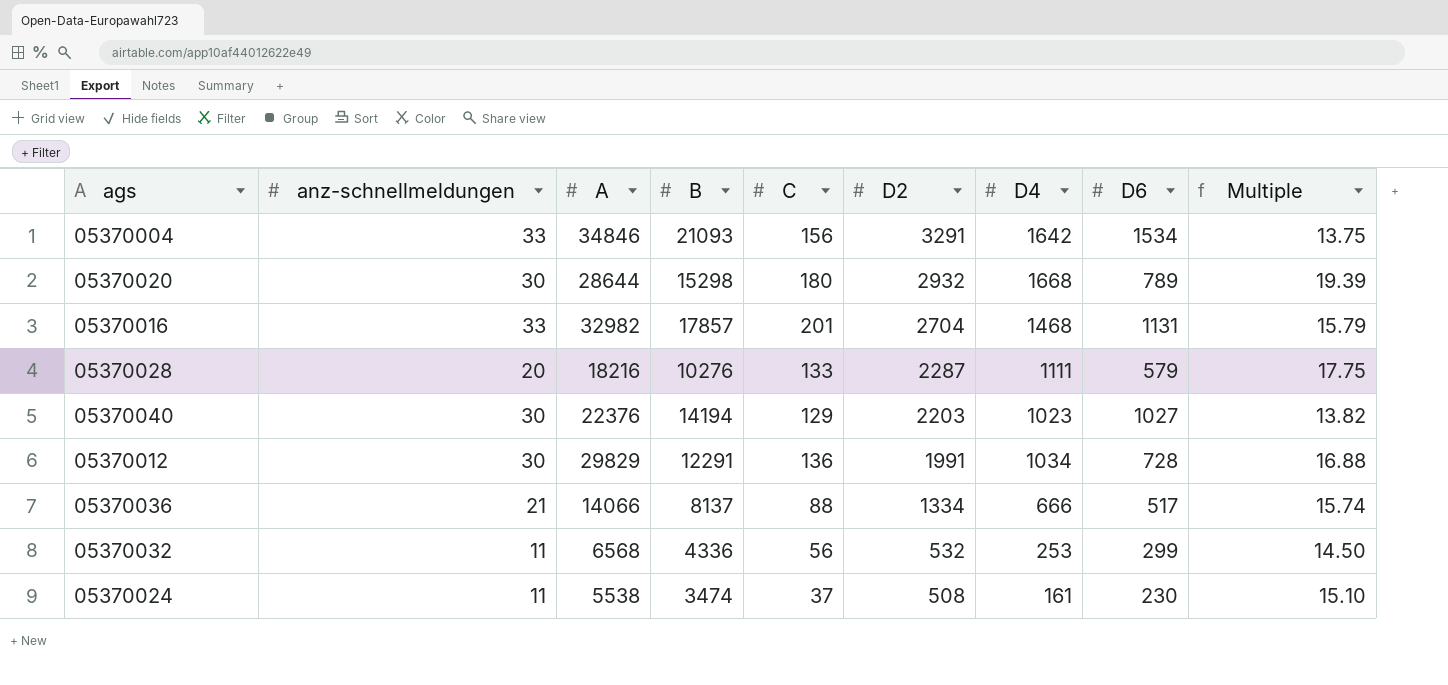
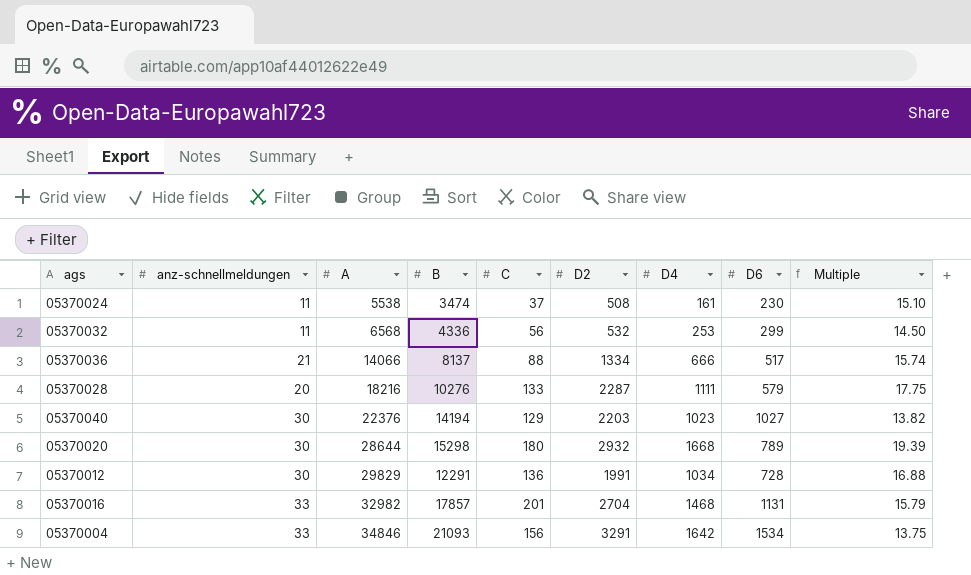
row order: D2 descending -> A ascending

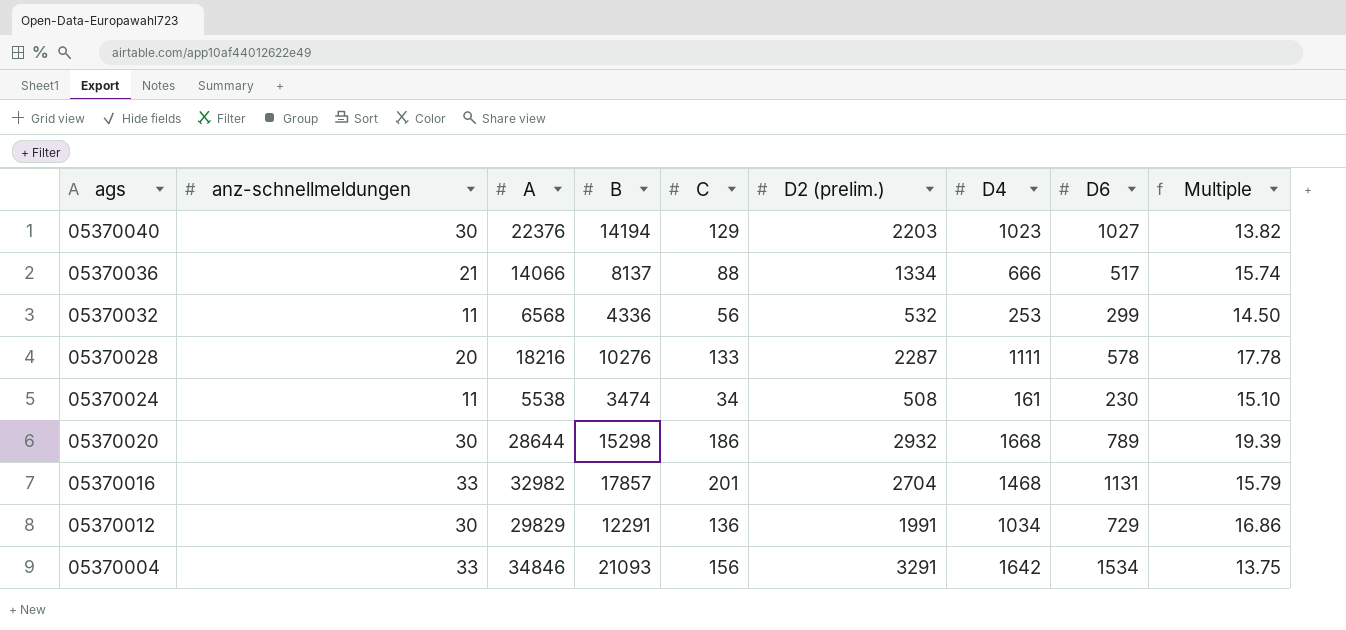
row order: A ascending -> ags descending
column name: D2 -> D2 (prelim.)
05370028 | D6: 579 -> 578
05370028 | Multiple: 17.75 -> 17.78
05370024 | C: 37 -> 34
05370020 | C: 180 -> 186
05370012 | D6: 728 -> 729
05370012 | Multiple: 16.88 -> 16.86

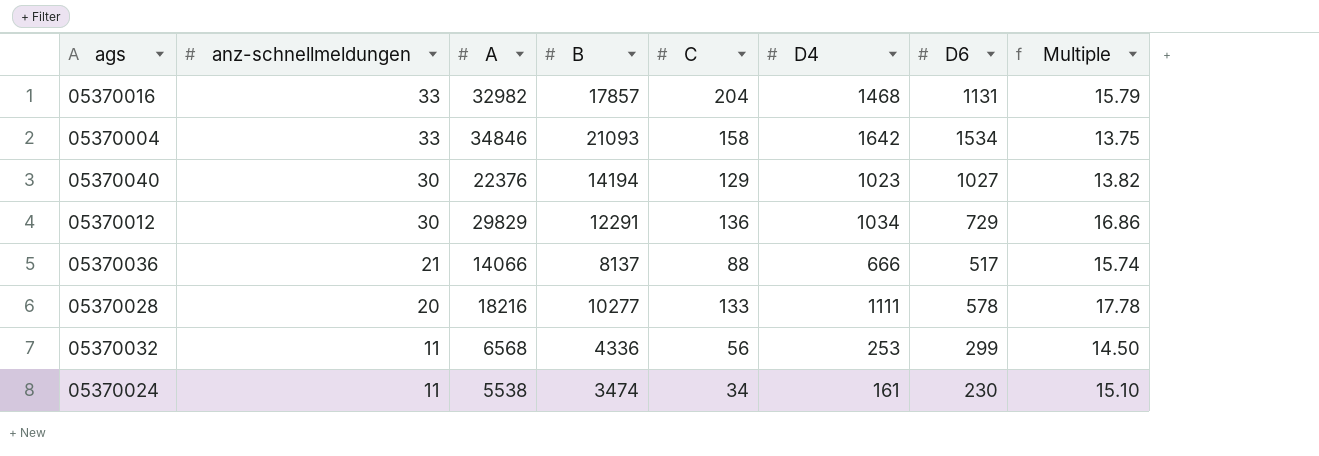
row order: ags descending -> anz-schnellmeldungen descending
column D2 (prelim.) | position: 6 -> none
row 05370020: 30 | 28644 | 15298 | 186 | 2932 | 1668 | 789 | 19.39 -> none
05370016 | C: 201 -> 204
05370004 | C: 156 -> 158
05370028 | B: 10276 -> 10277

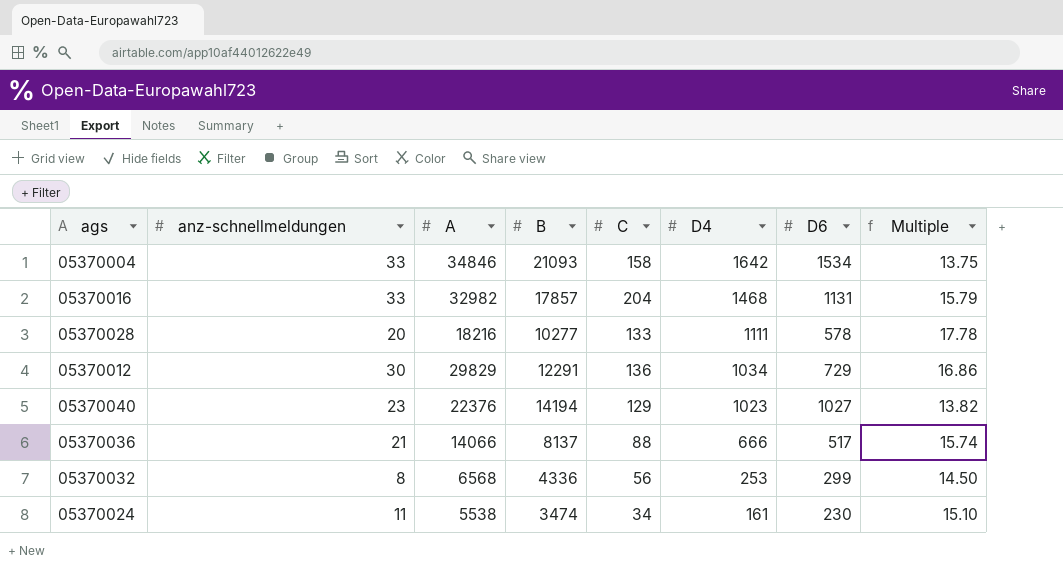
row order: anz-schnellmeldungen descending -> D4 descending
05370040 | anz-schnellmeldungen: 30 -> 23
05370032 | anz-schnellmeldungen: 11 -> 8

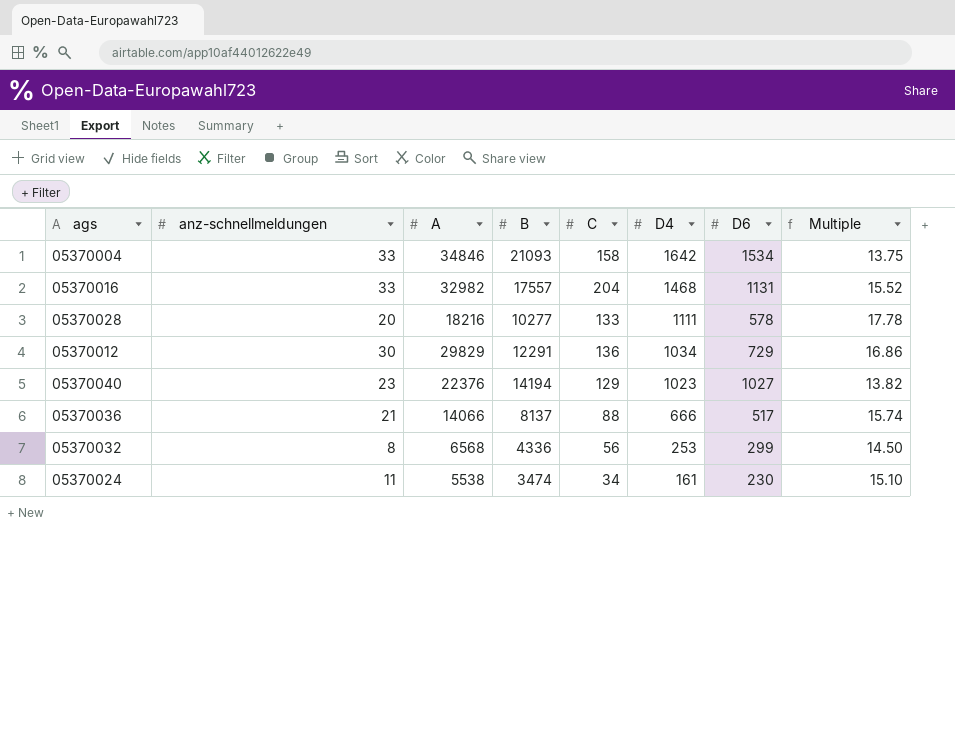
05370016 | B: 17857 -> 17557
05370016 | Multiple: 15.79 -> 15.52

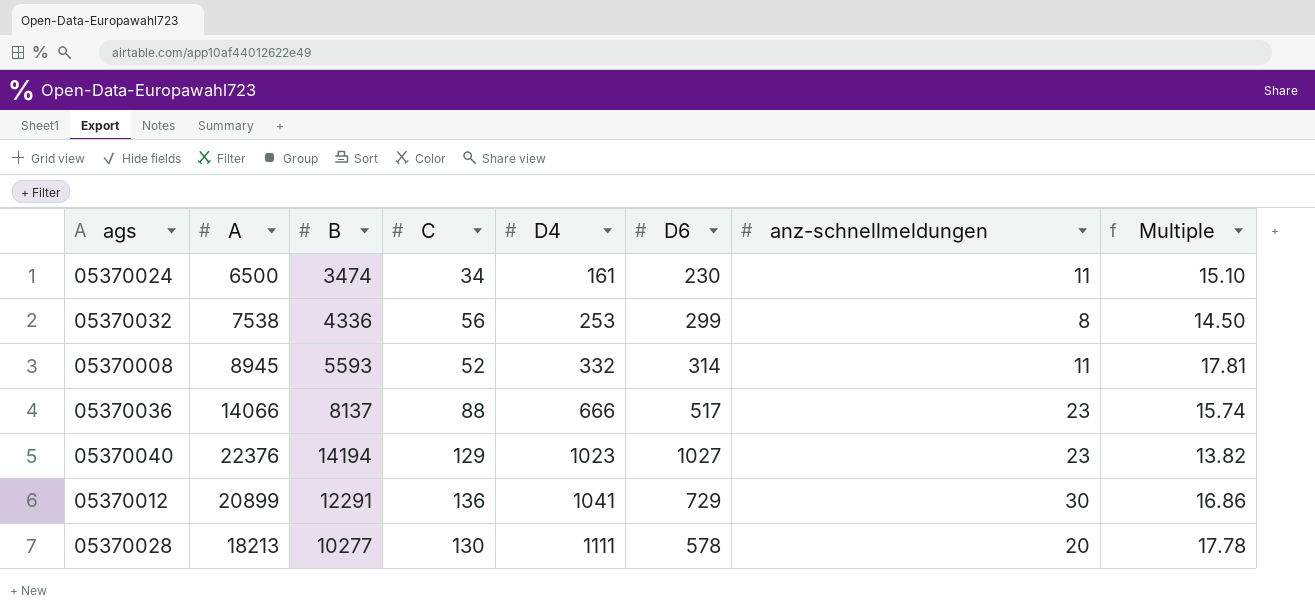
row order: D4 descending -> D4 ascending
column anz-schnellmeldungen | position: 2 -> 7
row 05370004: 33 | 34846 | 21093 | 158 | 1642 | 1534 | 13.75 -> none
row 05370016: 33 | 32982 | 17557 | 204 | 1468 | 1131 | 15.52 -> none
05370024 | A: 5538 -> 6500
05370032 | A: 6568 -> 7538
row 05370008: none -> 8945 | 5593 | 52 | 332 | 314 | 11 | 17.81
05370036 | anz-schnellmeldungen: 21 -> 23
05370012 | A: 29829 -> 20899
05370012 | D4: 1034 -> 1041
05370028 | A: 18216 -> 18213
05370028 | C: 133 -> 130

